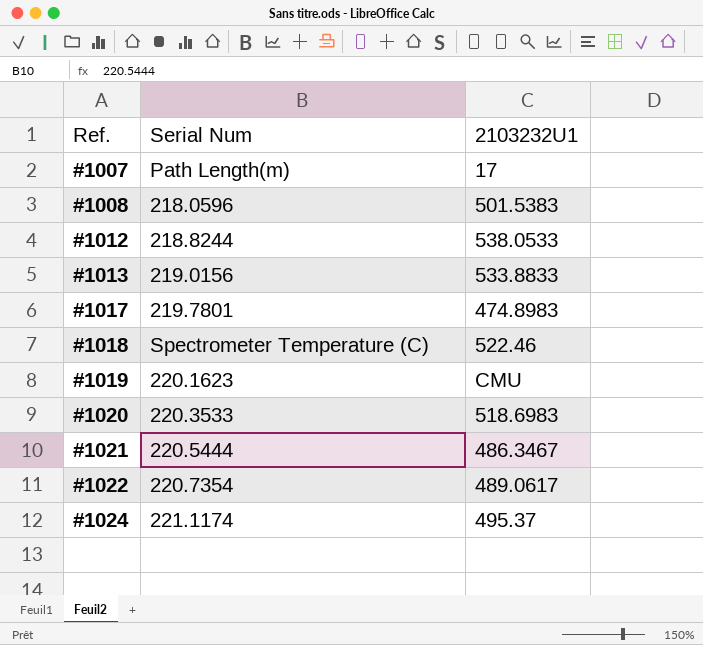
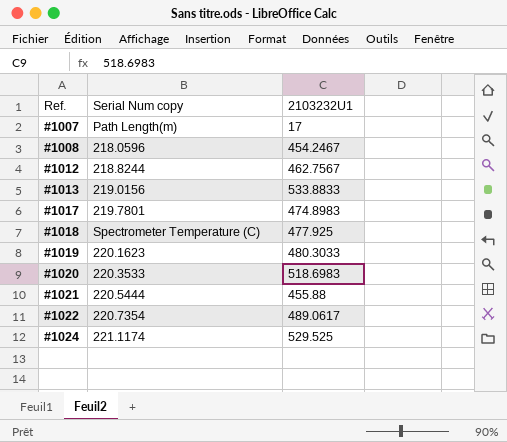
column name: Serial Num -> Serial Num copy
#1008 | 2103232U1: 501.5383 -> 454.2467
#1012 | 2103232U1: 538.0533 -> 462.7567
#1018 | 2103232U1: 522.46 -> 477.925
#1019 | 2103232U1: CMU -> 480.3033
#1021 | 2103232U1: 486.3467 -> 455.88
#1024 | 2103232U1: 495.37 -> 529.525

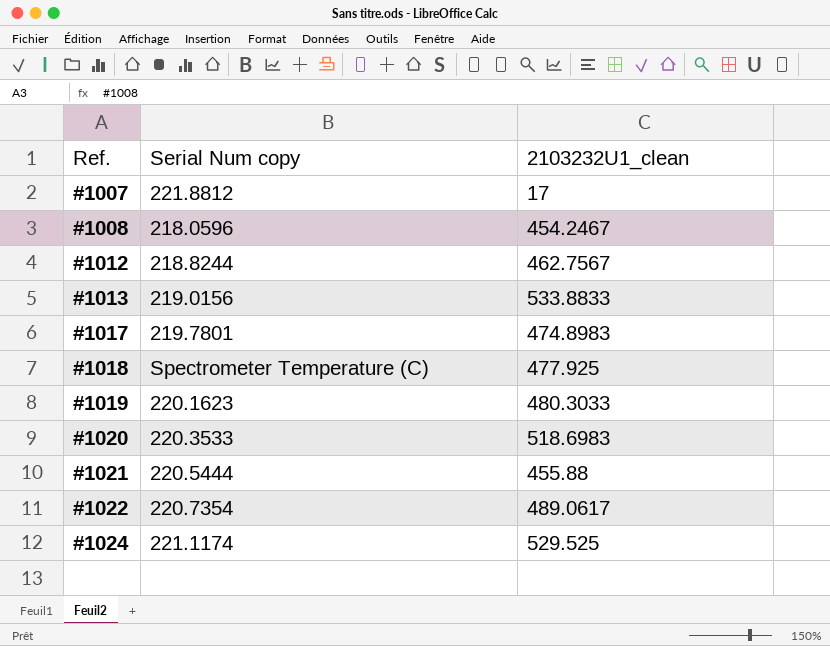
column name: 2103232U1 -> 2103232U1_clean
#1007 | Serial Num copy: Path Length(m) -> 221.8812

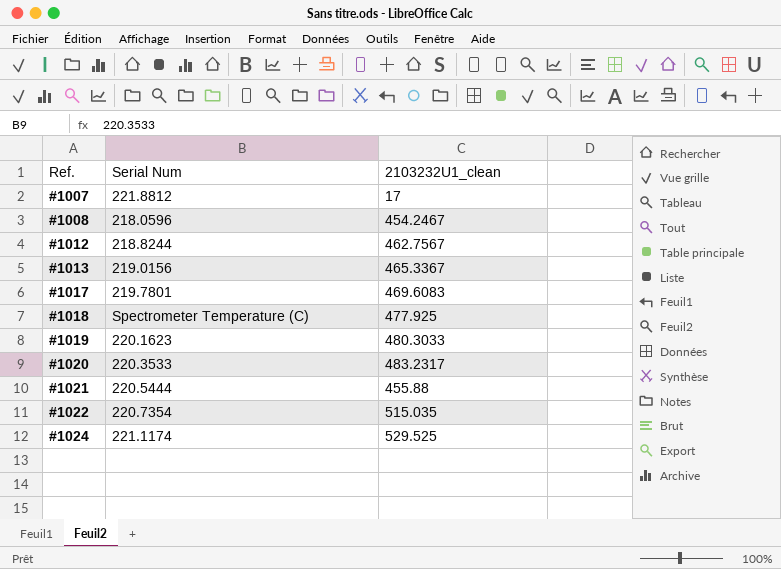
column name: Serial Num copy -> Serial Num
#1013 | 2103232U1_clean: 533.8833 -> 465.3367
#1017 | 2103232U1_clean: 474.8983 -> 469.6083
#1020 | 2103232U1_clean: 518.6983 -> 483.2317
#1022 | 2103232U1_clean: 489.0617 -> 515.035

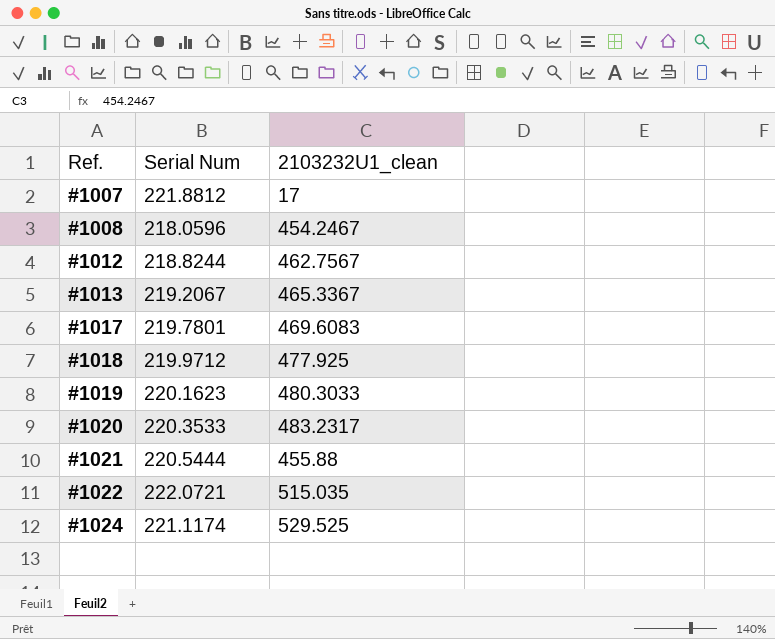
#1013 | Serial Num: 219.0156 -> 219.2067
#1018 | Serial Num: Spectrometer Temperature (C) -> 219.9712
#1022 | Serial Num: 220.7354 -> 222.0721

